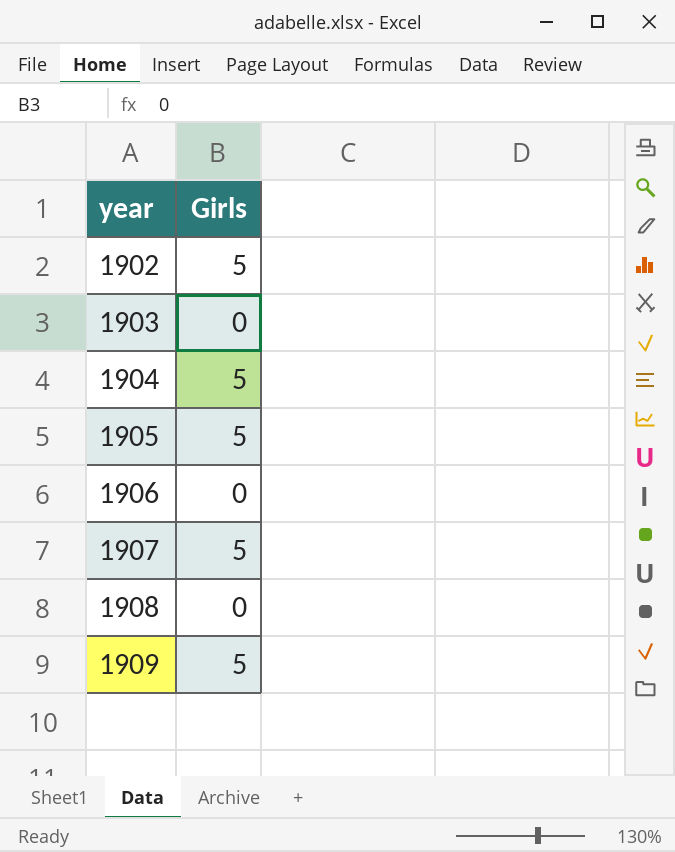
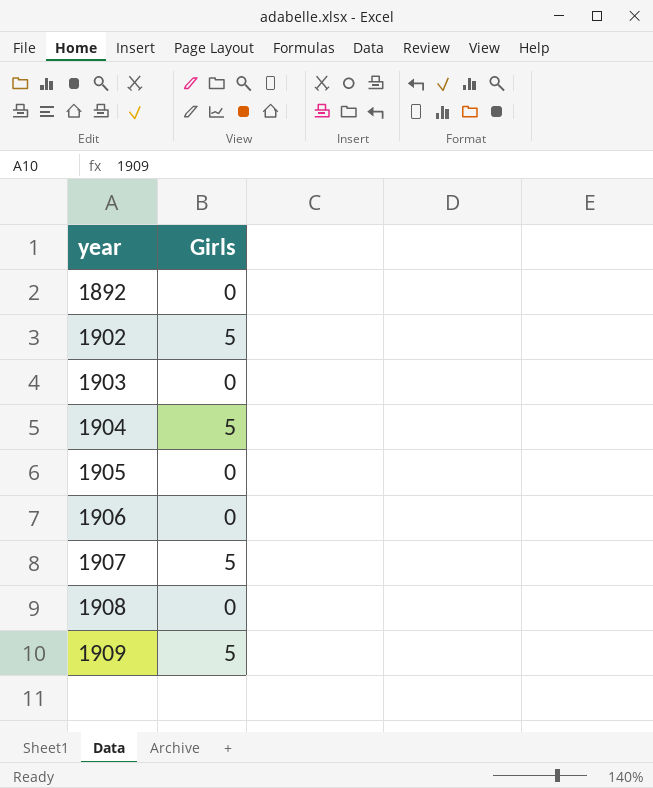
row 1892: none -> 0
1905 | Girls: 5 -> 0

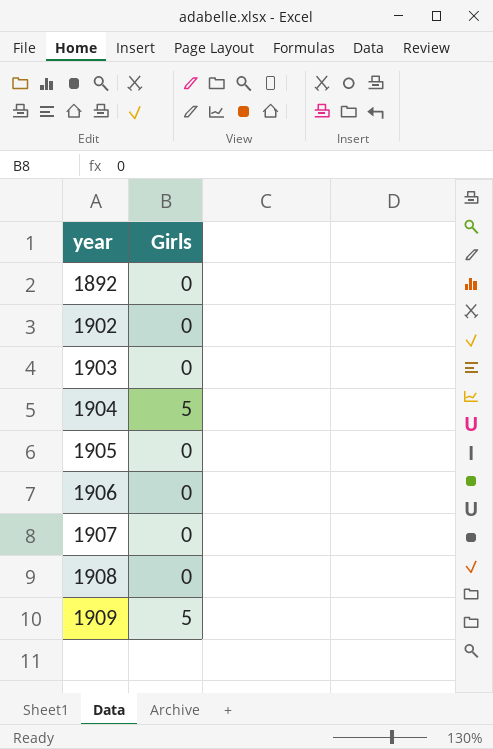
1902 | Girls: 5 -> 0
1907 | Girls: 5 -> 0

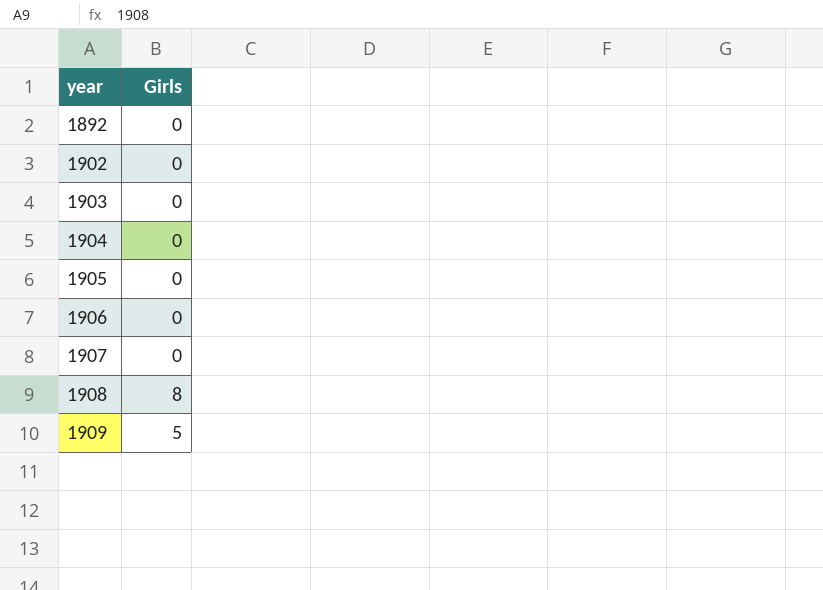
1904 | Girls: 5 -> 0
1908 | Girls: 0 -> 8

